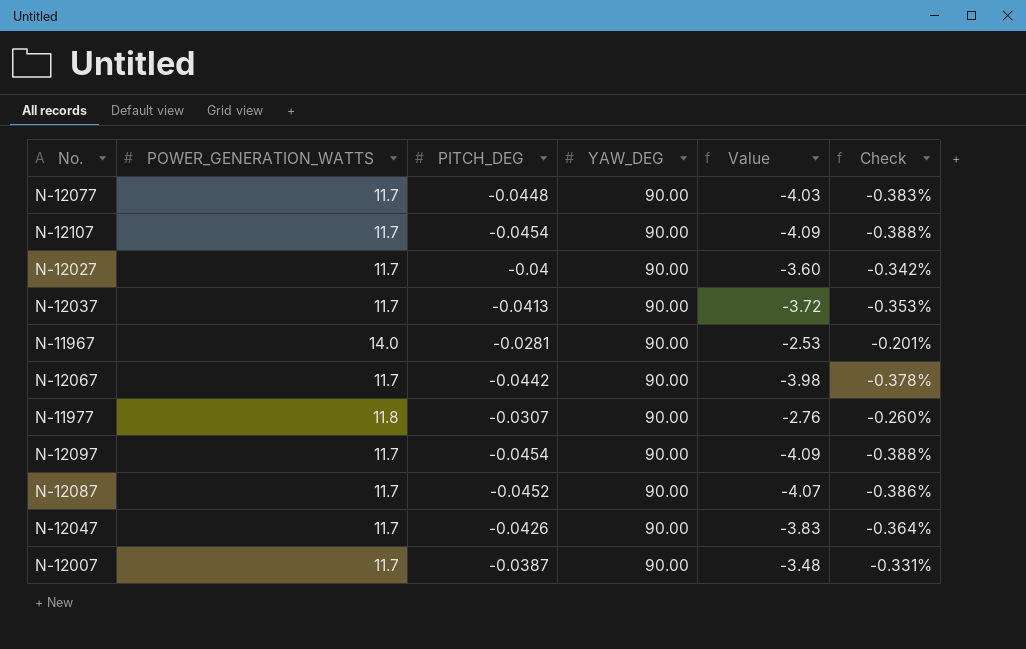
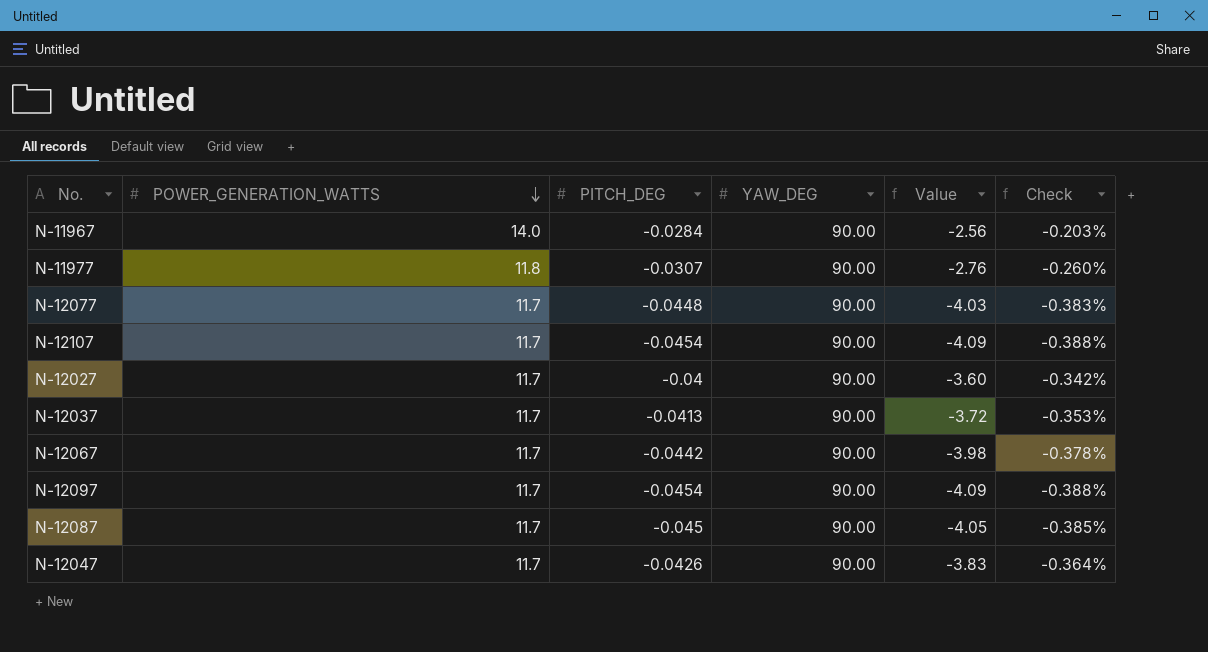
row order: none -> POWER_GENERATION_WATTS descending
row N-12007: 11.7 | -0.0387 | 90.00 | -3.48 | -0.331% -> none
N-11967 | PITCH_DEG: -0.0281 -> -0.0284
N-11967 | Value: -2.53 -> -2.56
N-11967 | Check: -0.201% -> -0.203%
N-12087 | PITCH_DEG: -0.0452 -> -0.045
N-12087 | Value: -4.07 -> -4.05
N-12087 | Check: -0.386% -> -0.385%

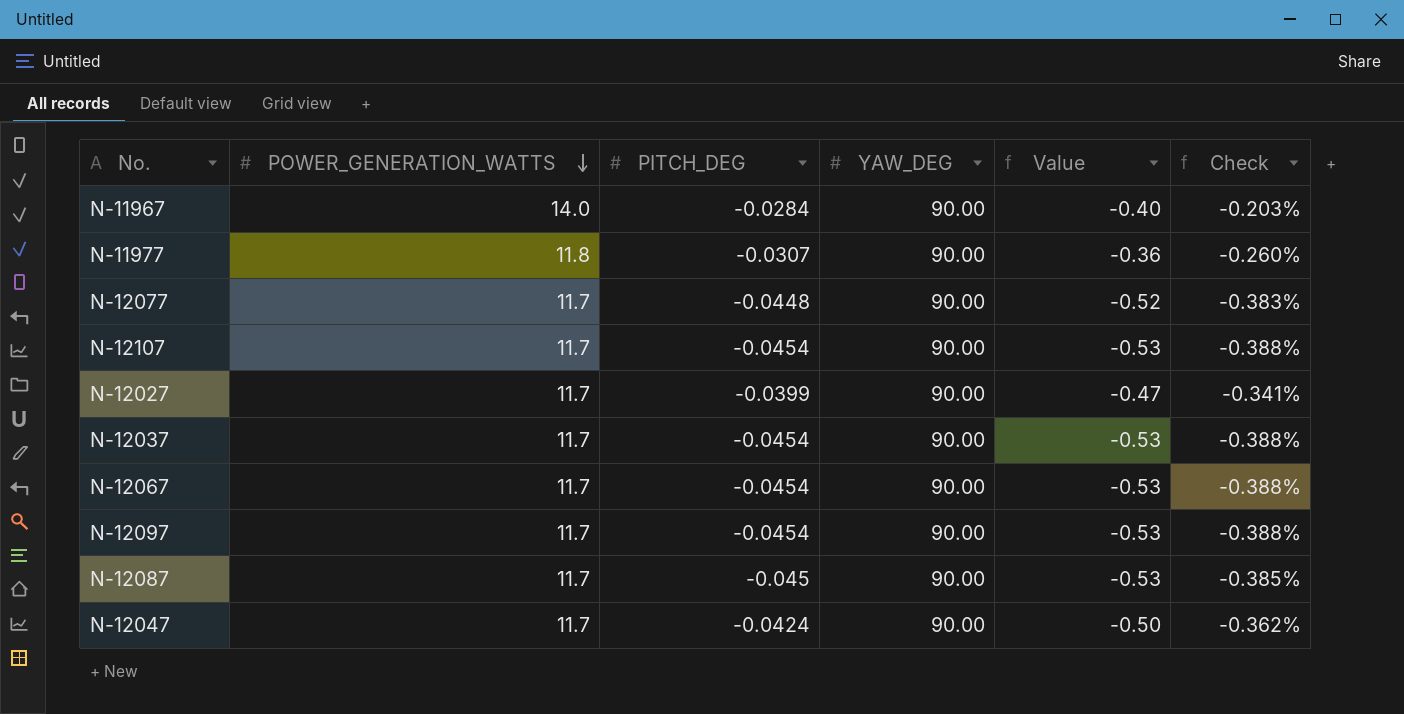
column Value | formula: [PITCH_DEG] * [YAW_DEG] -> [POWER_GENERATION_WATTS] * [PITCH_DEG]
N-12027 | PITCH_DEG: -0.04 -> -0.0399
N-12027 | Check: -0.342% -> -0.341%
N-12037 | PITCH_DEG: -0.0413 -> -0.0454
N-12037 | Check: -0.353% -> -0.388%
N-12067 | PITCH_DEG: -0.0442 -> -0.0454
N-12067 | Check: -0.378% -> -0.388%
N-12047 | PITCH_DEG: -0.0426 -> -0.0424
N-12047 | Check: -0.364% -> -0.362%

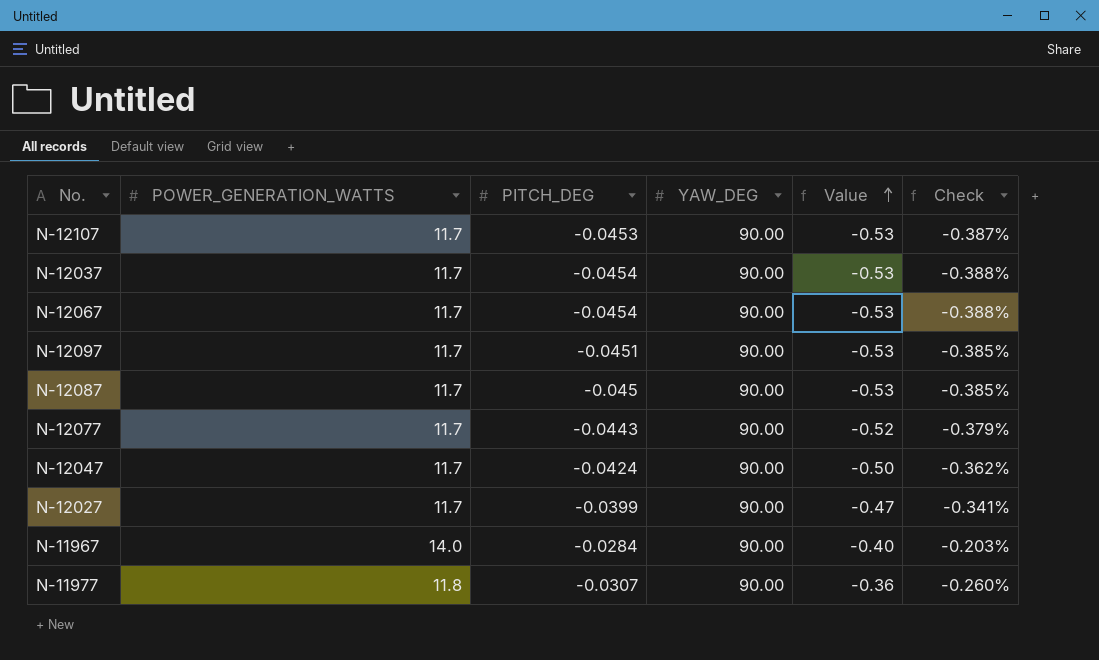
row order: POWER_GENERATION_WATTS descending -> Value ascending
N-12107 | PITCH_DEG: -0.0454 -> -0.0453
N-12107 | Check: -0.388% -> -0.387%
N-12097 | PITCH_DEG: -0.0454 -> -0.0451
N-12097 | Check: -0.388% -> -0.385%
N-12077 | PITCH_DEG: -0.0448 -> -0.0443
N-12077 | Check: -0.383% -> -0.379%

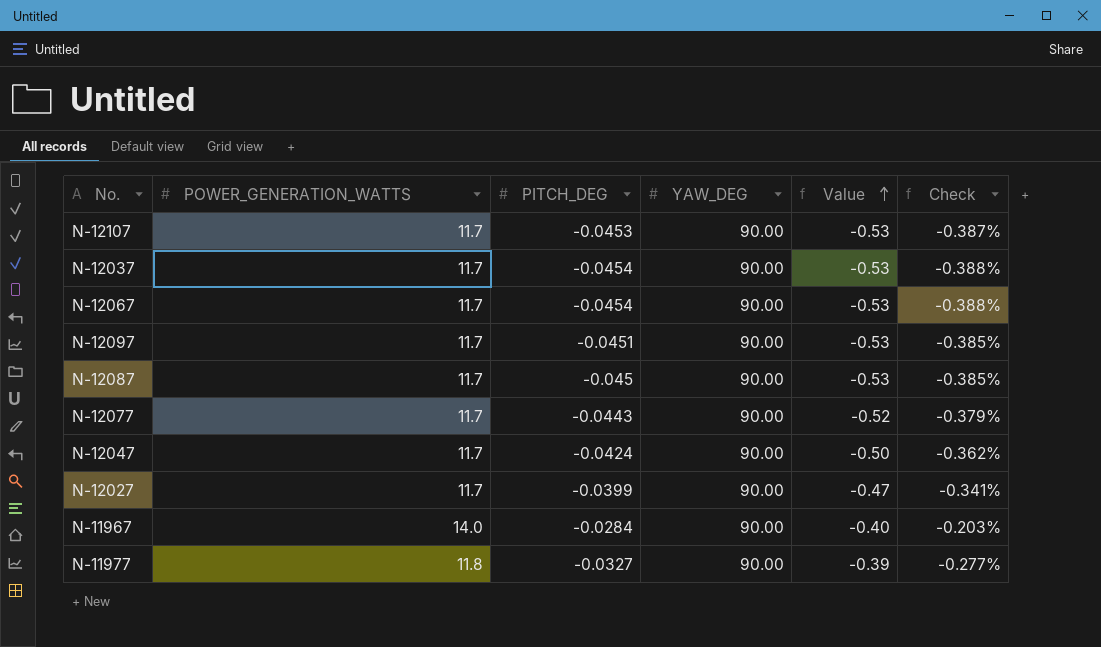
N-11977 | PITCH_DEG: -0.0307 -> -0.0327
N-11977 | Value: -0.36 -> -0.39
N-11977 | Check: -0.260% -> -0.277%

